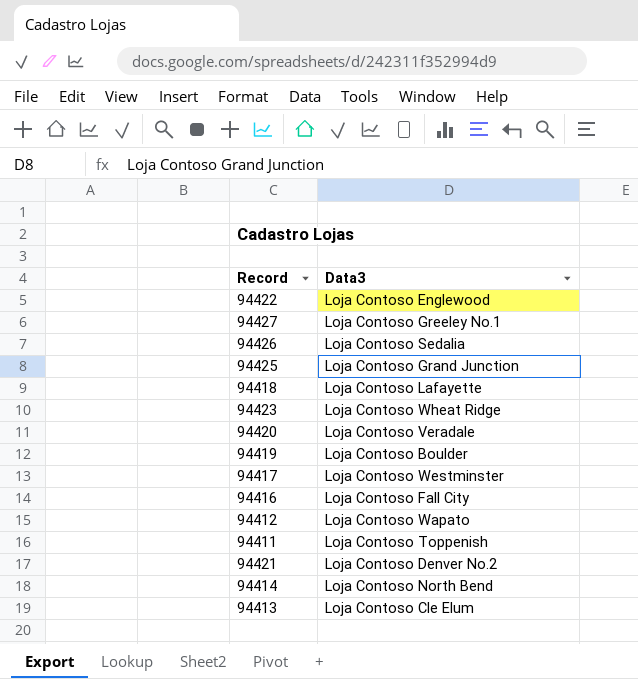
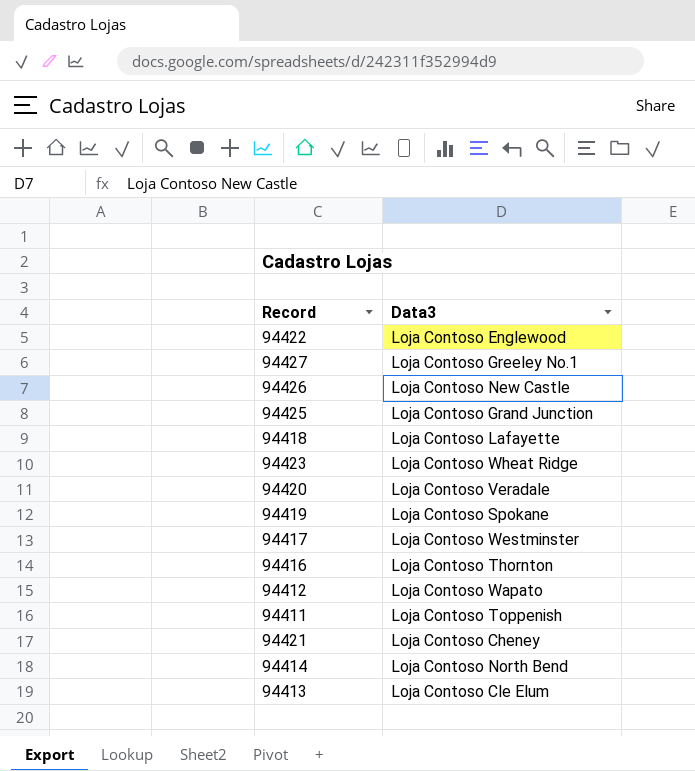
94426 | Data3: Loja Contoso Sedalia -> Loja Contoso New Castle
94419 | Data3: Loja Contoso Boulder -> Loja Contoso Spokane
94416 | Data3: Loja Contoso Fall City -> Loja Contoso Thornton
94421 | Data3: Loja Contoso Denver No.2 -> Loja Contoso Cheney

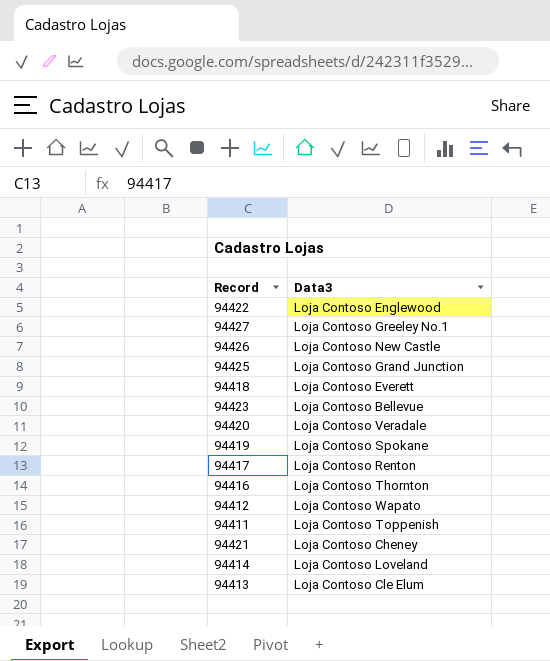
94418 | Data3: Loja Contoso Lafayette -> Loja Contoso Everett
94423 | Data3: Loja Contoso Wheat Ridge -> Loja Contoso Bellevue
94417 | Data3: Loja Contoso Westminster -> Loja Contoso Renton
94414 | Data3: Loja Contoso North Bend -> Loja Contoso Loveland

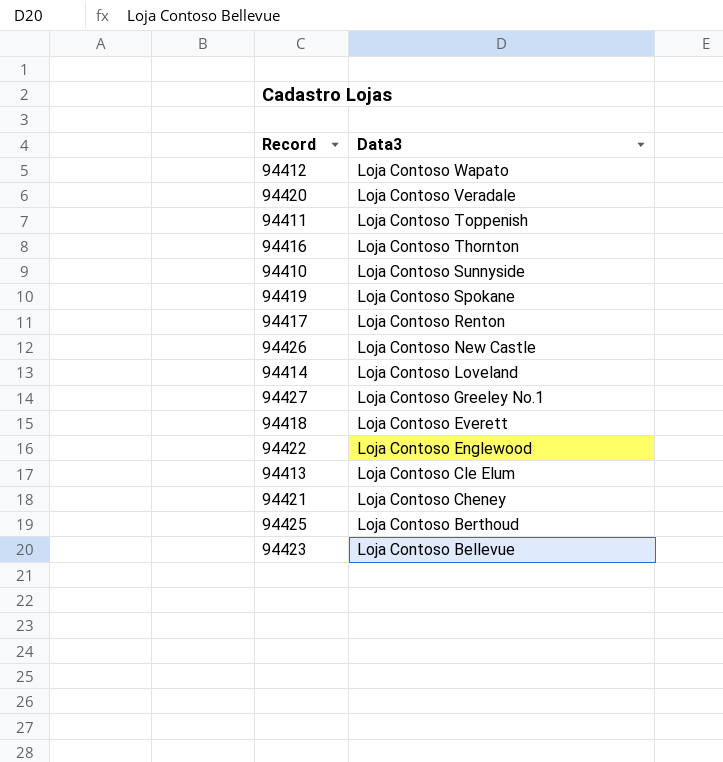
row order: none -> Data3 descending
row 94410: none -> Loja Contoso Sunnyside
94425 | Data3: Loja Contoso Grand Junction -> Loja Contoso Berthoud

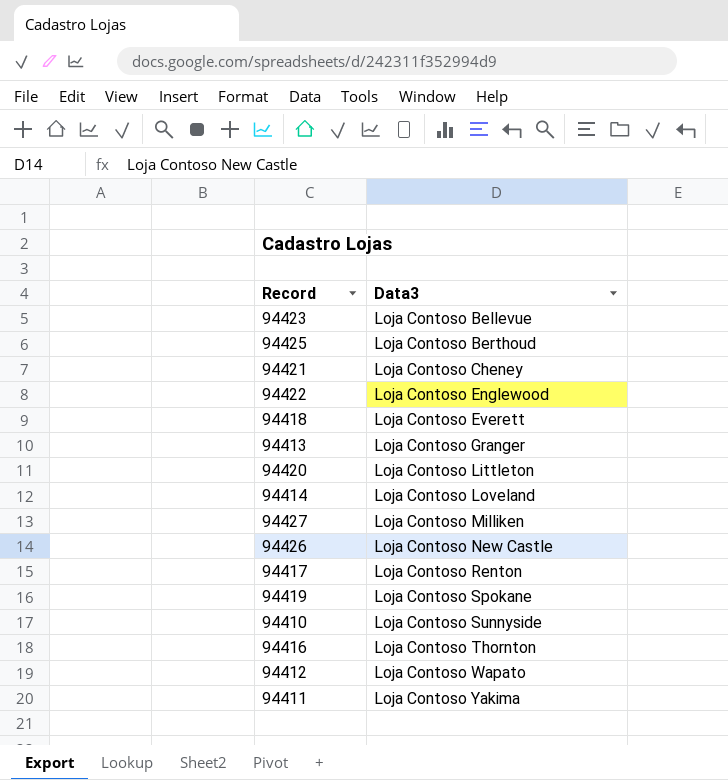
row order: Data3 descending -> Data3 ascending
94413 | Data3: Loja Contoso Cle Elum -> Loja Contoso Granger
94420 | Data3: Loja Contoso Veradale -> Loja Contoso Littleton
94427 | Data3: Loja Contoso Greeley No.1 -> Loja Contoso Milliken
94411 | Data3: Loja Contoso Toppenish -> Loja Contoso Yakima

